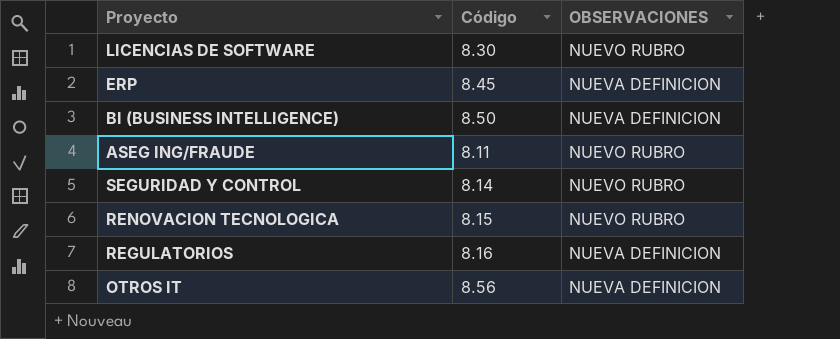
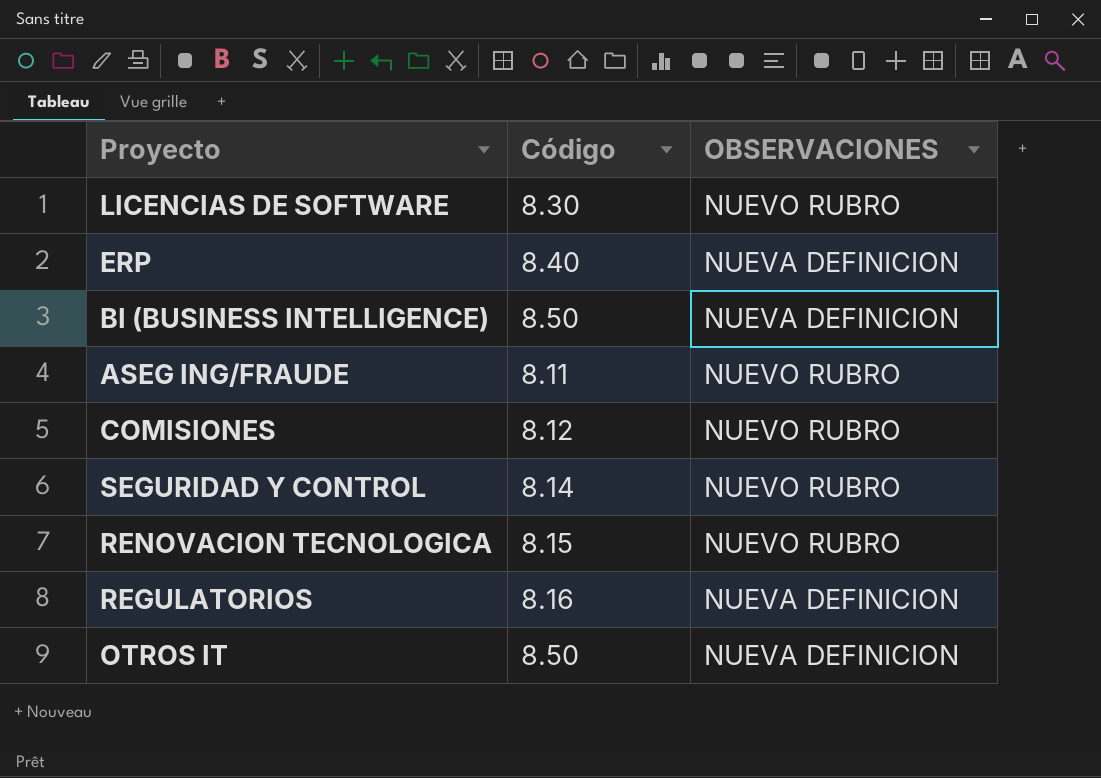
ERP | Código: 8.45 -> 8.40
row COMISIONES: none -> 8.12 | NUEVO RUBRO
OTROS IT | Código: 8.56 -> 8.50

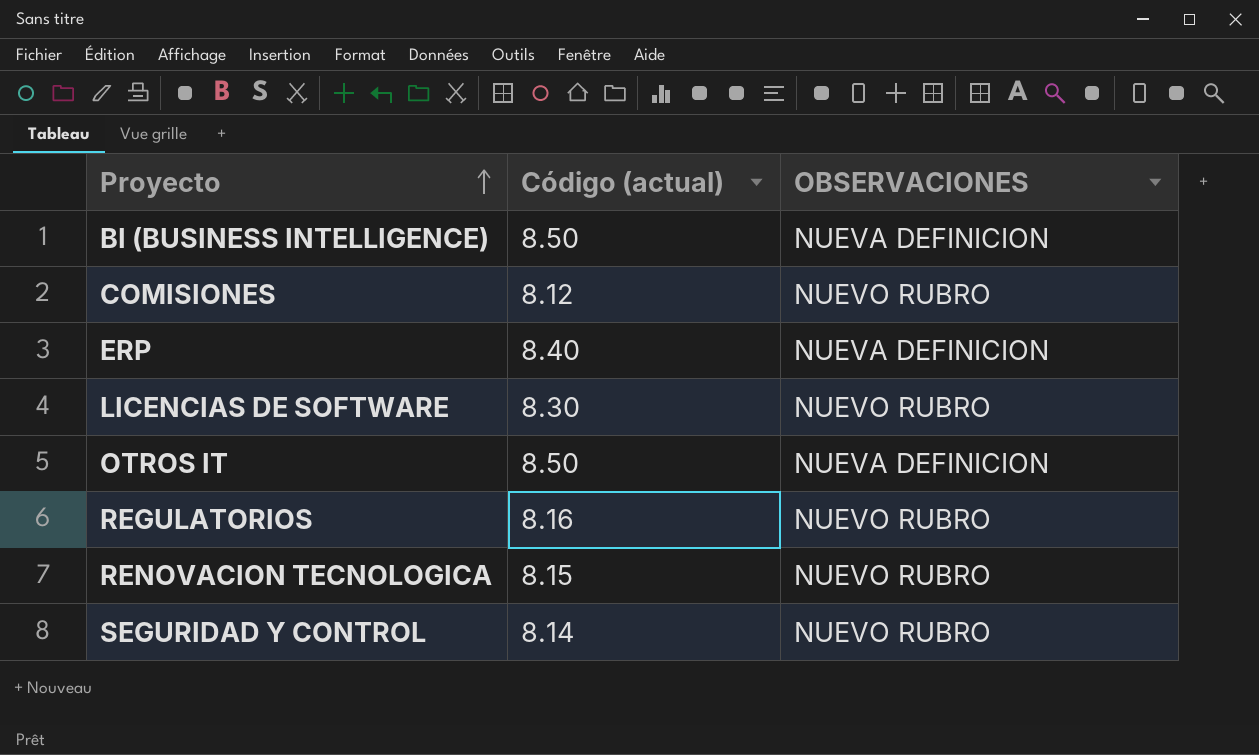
row order: none -> Proyecto ascending
column name: Código -> Código (actual)
row ASEG ING/FRAUDE: 8.11 | NUEVO RUBRO -> none
REGULATORIOS | OBSERVACIONES: NUEVA DEFINICION -> NUEVO RUBRO

